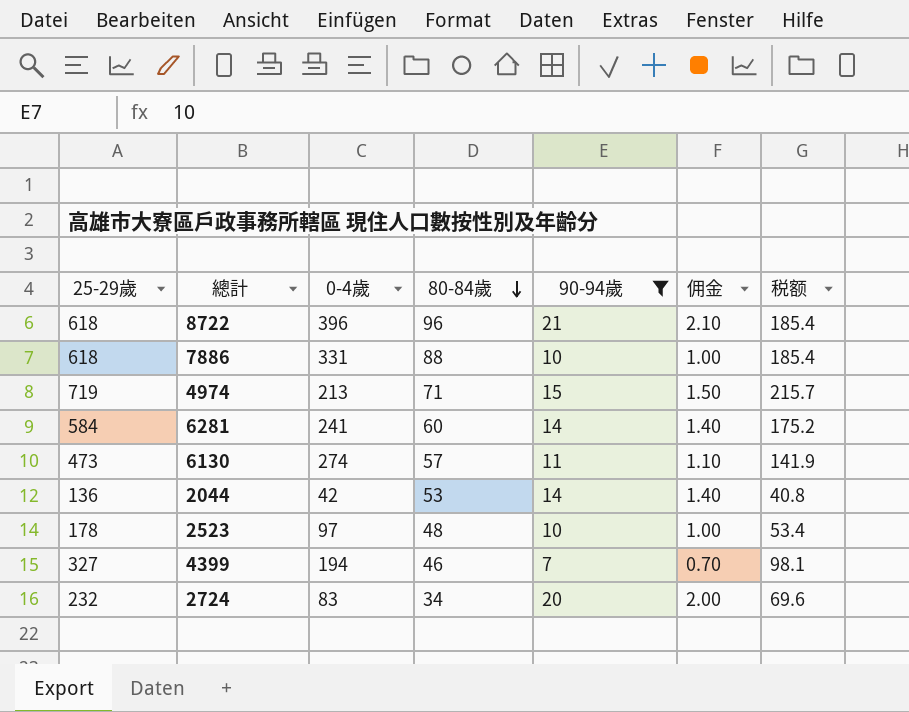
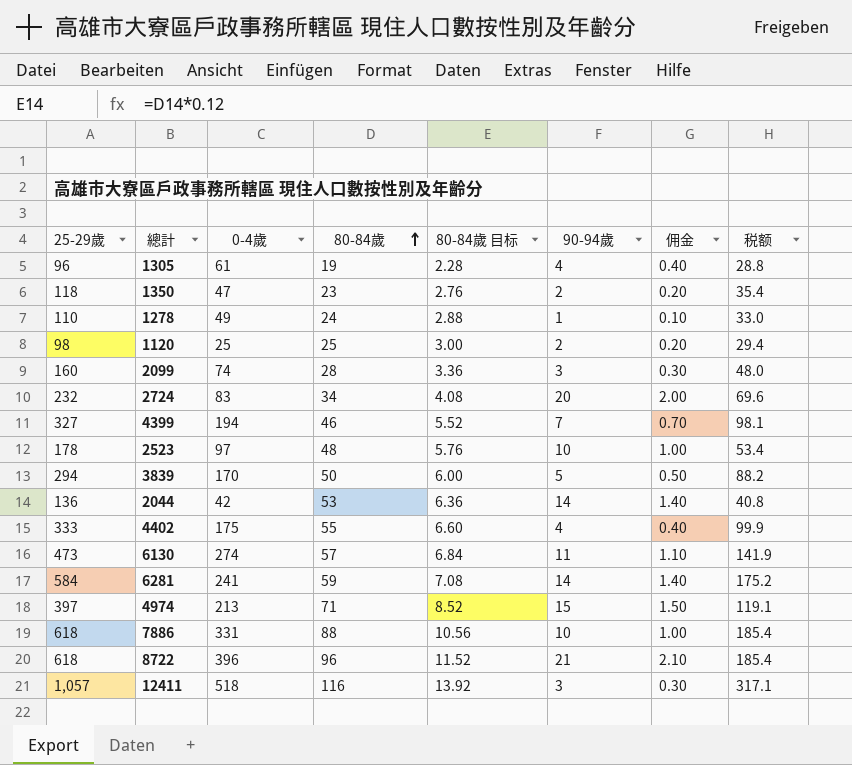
filter: 90-94歲 >= 7 -> none
row order: 80-84歲 descending -> 80-84歲 ascending
column 80-84歲 目标 | formula: none -> [80-84歲] * 0.12
6281 | 80-84歲: 60 -> 59
4974 | 25-29歲: 719 -> 397
4974 | 税额: 215.7 -> 119.1

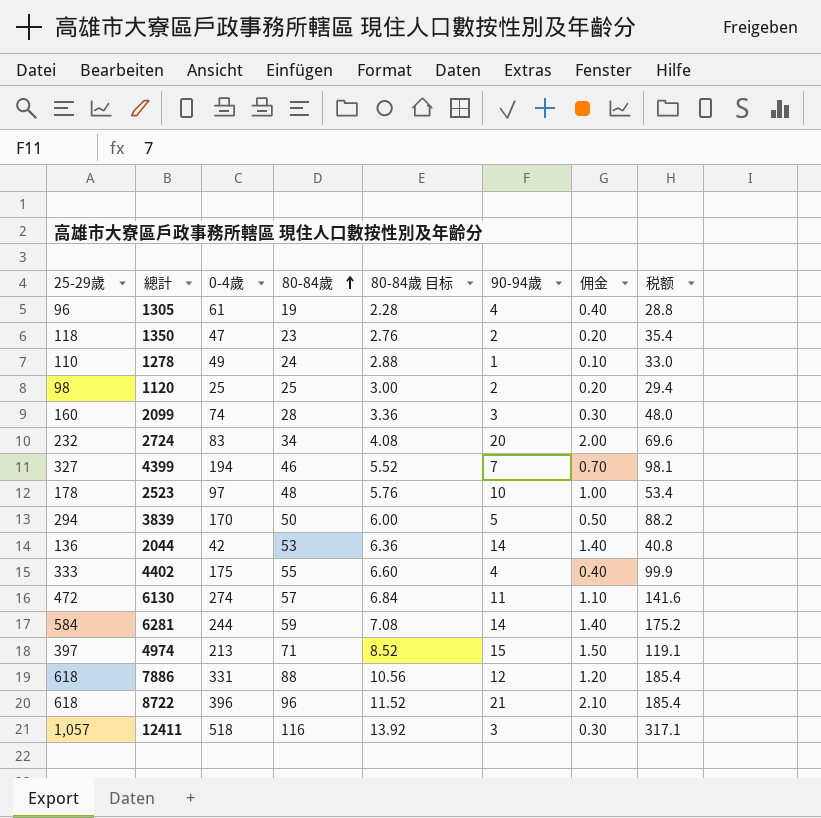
6130 | 25-29歲: 473 -> 472
6130 | 税额: 141.9 -> 141.6
6281 | 0-4歲: 241 -> 244
7886 | 90-94歲: 10 -> 12
7886 | 佣金: 1.00 -> 1.20

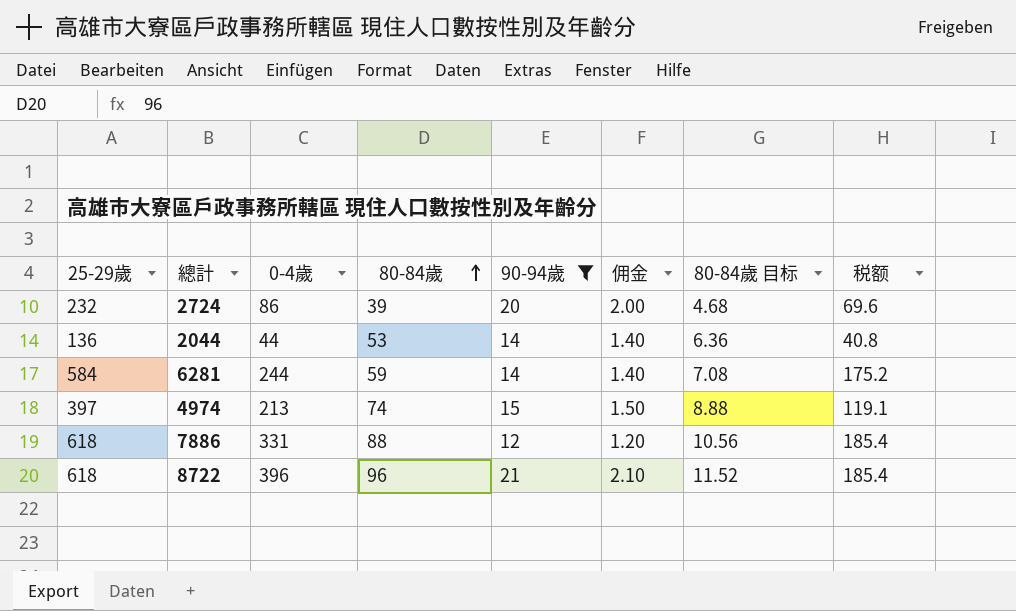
filter: none -> 90-94歲 >= 12
column 80-84歲 目标 | position: 5 -> 7
2724 | 0-4歲: 83 -> 86
2724 | 80-84歲: 34 -> 39
2724 | 80-84歲 目标: 4.08 -> 4.68
2044 | 0-4歲: 42 -> 44
4974 | 80-84歲: 71 -> 74
4974 | 80-84歲 目标: 8.52 -> 8.88

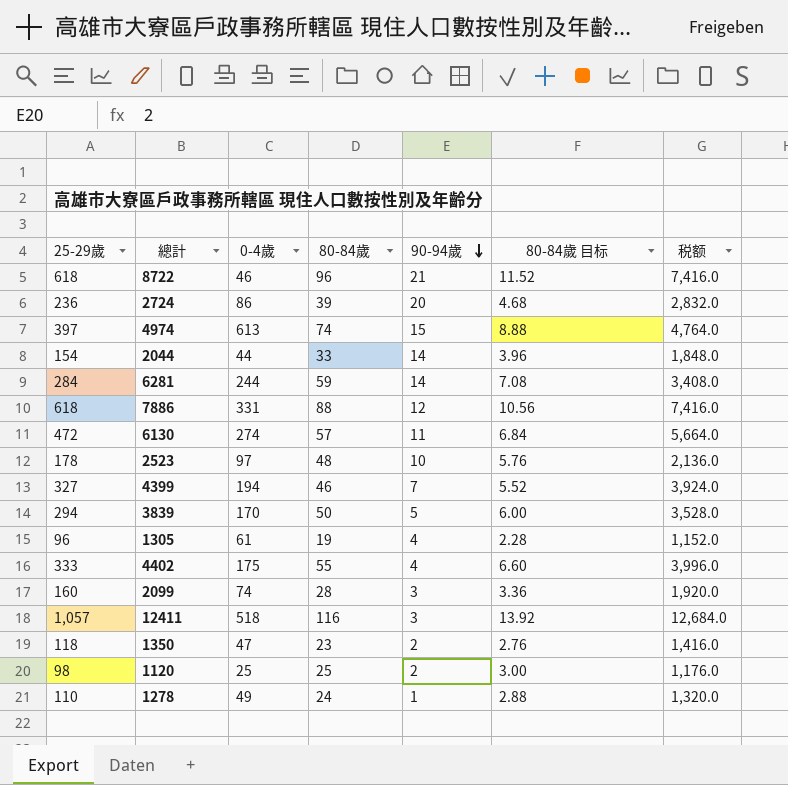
filter: 90-94歲 >= 12 -> none
row order: 80-84歲 ascending -> 90-94歲 descending
column 佣金 | formula: [90-94歲] * 0.1 -> none
column 税额 | formula: [25-29歲] * 0.3 -> [25-29歲] * 12
8722 | 0-4歲: 396 -> 46
2724 | 25-29歲: 232 -> 236
4974 | 0-4歲: 213 -> 613
2044 | 25-29歲: 136 -> 154
2044 | 80-84歲: 53 -> 33
2044 | 80-84歲 目标: 6.36 -> 3.96
6281 | 25-29歲: 584 -> 284

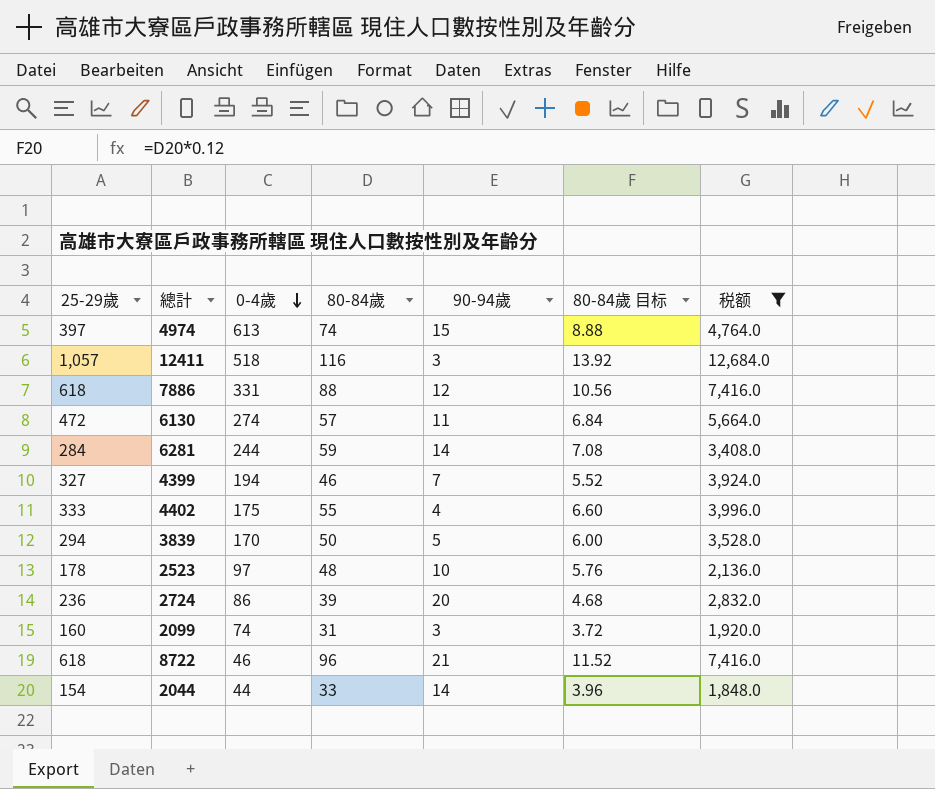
filter: none -> 税额 >= 1,848.0
row order: 90-94歲 descending -> 0-4歲 descending
2099 | 80-84歲: 28 -> 31
2099 | 80-84歲 目标: 3.36 -> 3.72

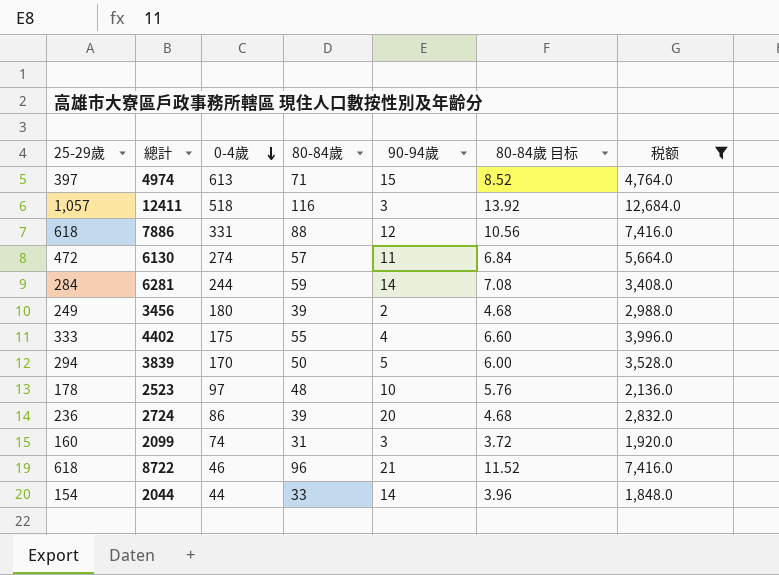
row 4399: 327 | 194 | 46 | 7 | 5.52 | 3,924.0 -> none
4974 | 80-84歲: 74 -> 71
4974 | 80-84歲 目标: 8.88 -> 8.52
row 3456: none -> 249 | 180 | 39 | 2 | 4.68 | 2,988.0

